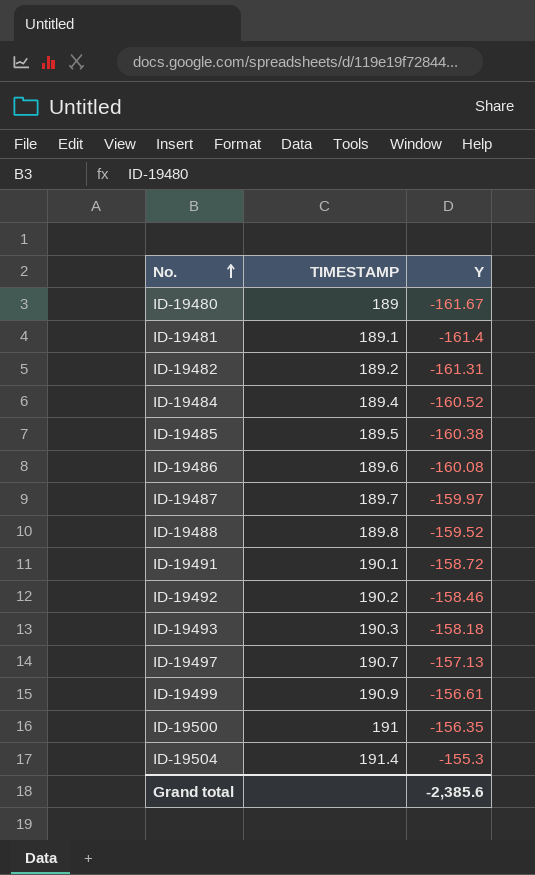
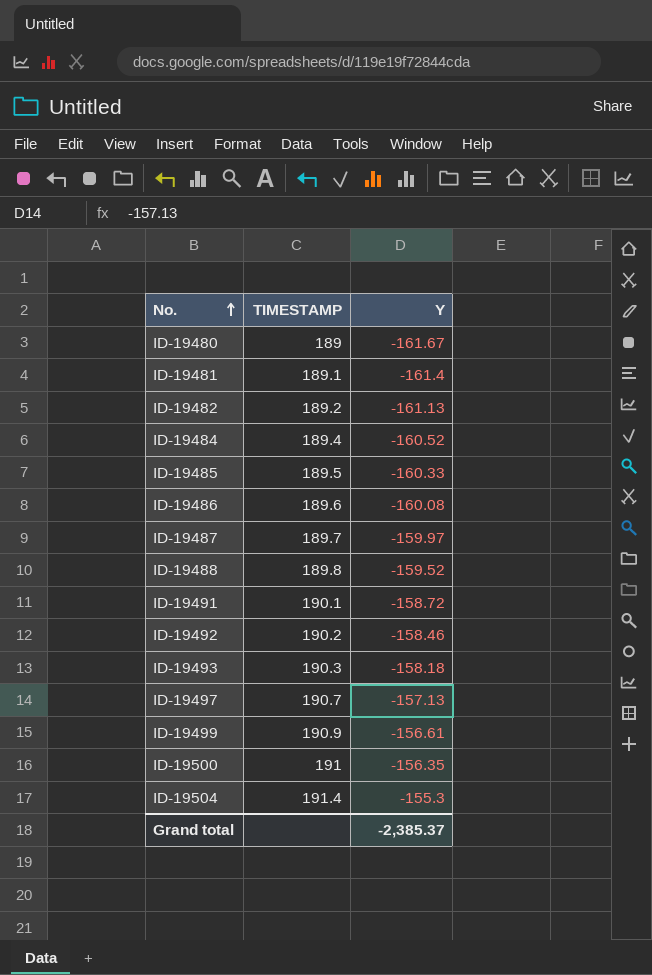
ID-19482 | Y: -161.31 -> -161.13
ID-19485 | Y: -160.38 -> -160.33
Grand total | Y: -2,385.6 -> -2,385.37

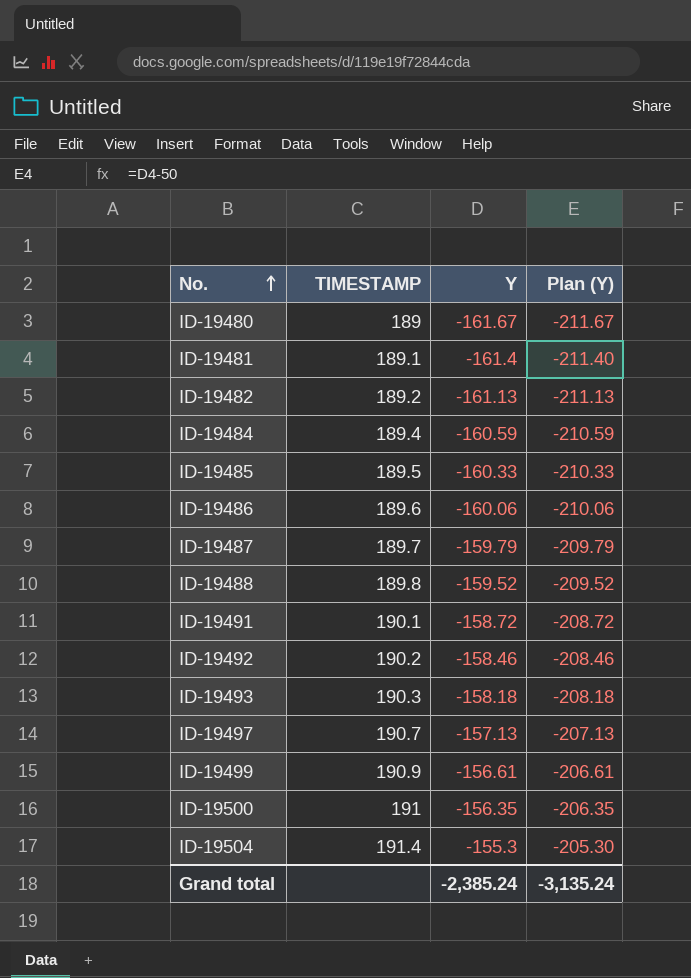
column Plan (Y) | formula: none -> [Y] - 50
ID-19484 | Y: -160.52 -> -160.59
ID-19486 | Y: -160.08 -> -160.06
ID-19487 | Y: -159.97 -> -159.79
Grand total | Y: -2,385.37 -> -2,385.24

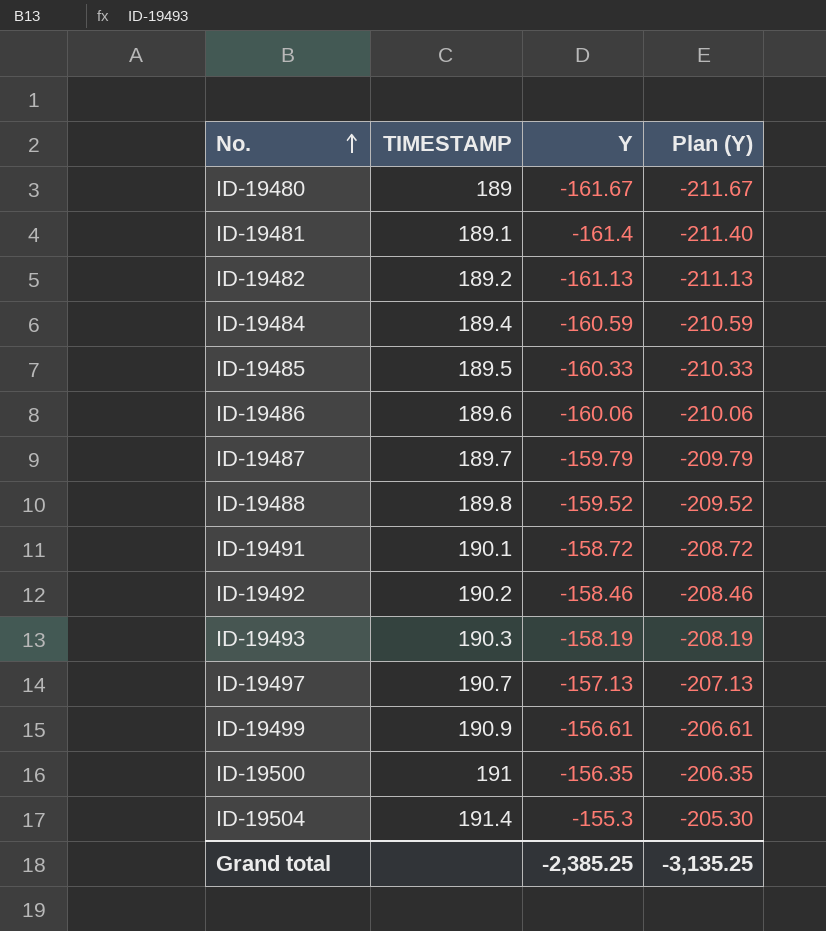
ID-19493 | Y: -158.18 -> -158.19
ID-19493 | Plan (Y): -208.18 -> -208.19
Grand total | Y: -2,385.24 -> -2,385.25
Grand total | Plan (Y): -3,135.24 -> -3,135.25

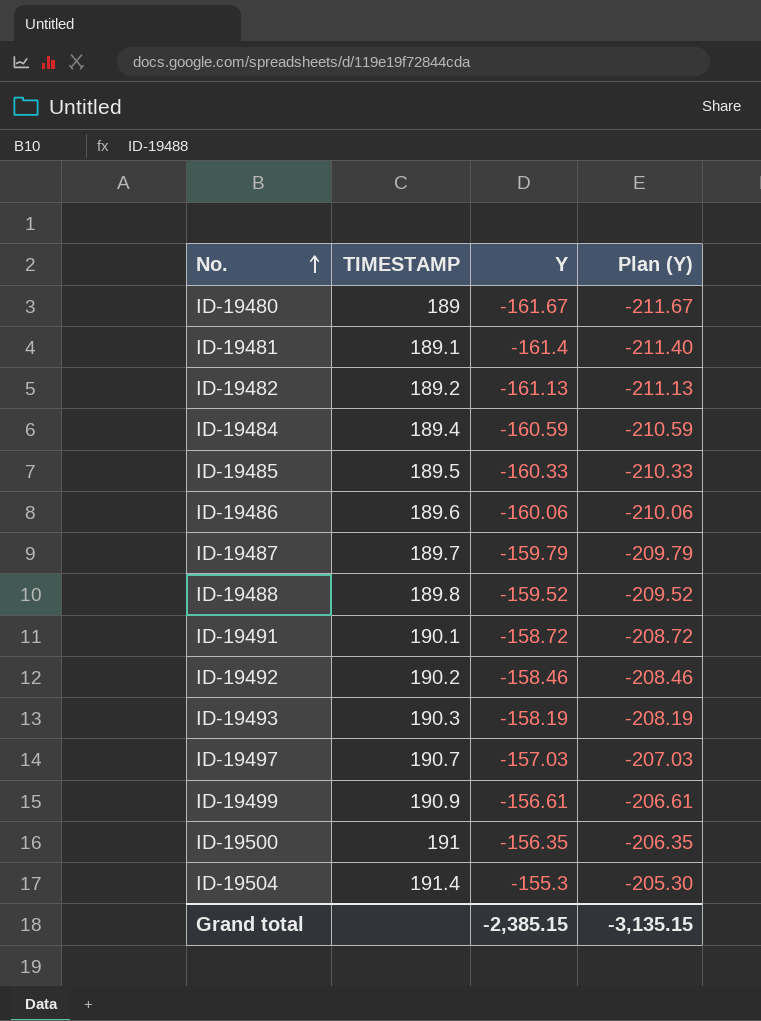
ID-19497 | Y: -157.13 -> -157.03
ID-19497 | Plan (Y): -207.13 -> -207.03
Grand total | Y: -2,385.25 -> -2,385.15
Grand total | Plan (Y): -3,135.25 -> -3,135.15

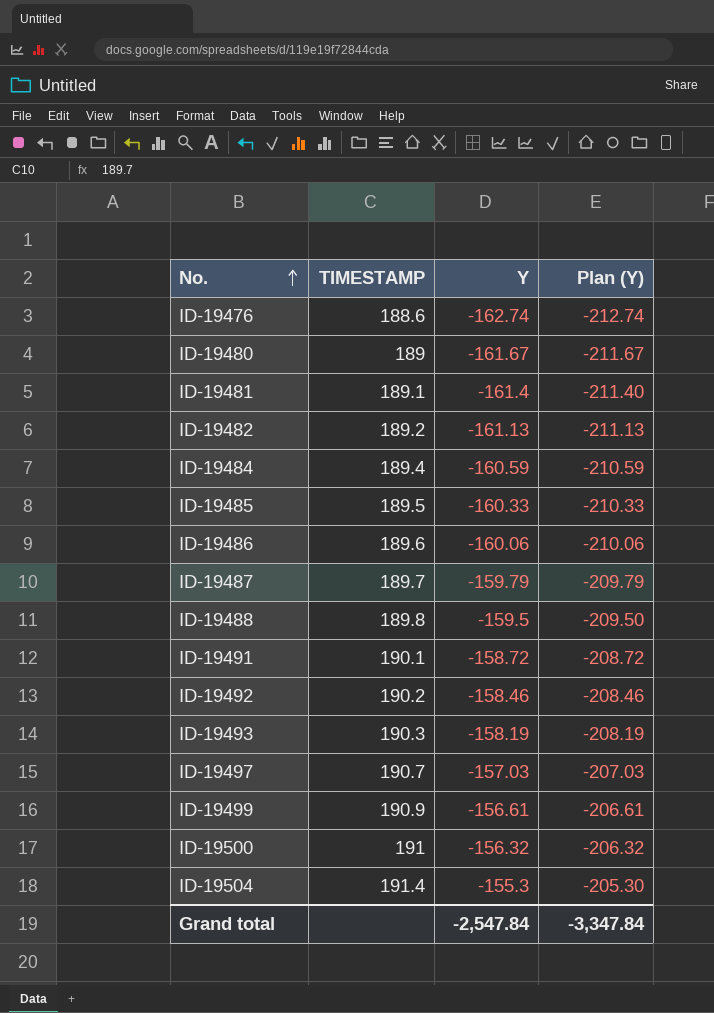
row ID-19476: none -> 188.6 | -162.74 | -212.74
ID-19488 | Y: -159.52 -> -159.5
ID-19488 | Plan (Y): -209.52 -> -209.50
ID-19500 | Y: -156.35 -> -156.32
ID-19500 | Plan (Y): -206.35 -> -206.32
Grand total | Y: -2,385.15 -> -2,547.84
Grand total | Plan (Y): -3,135.15 -> -3,347.84

